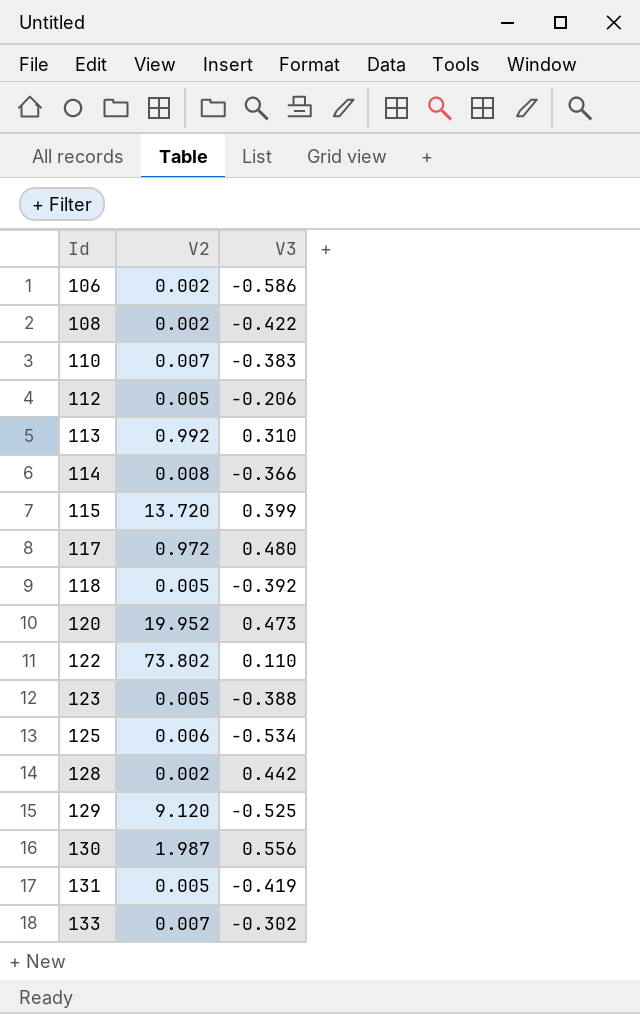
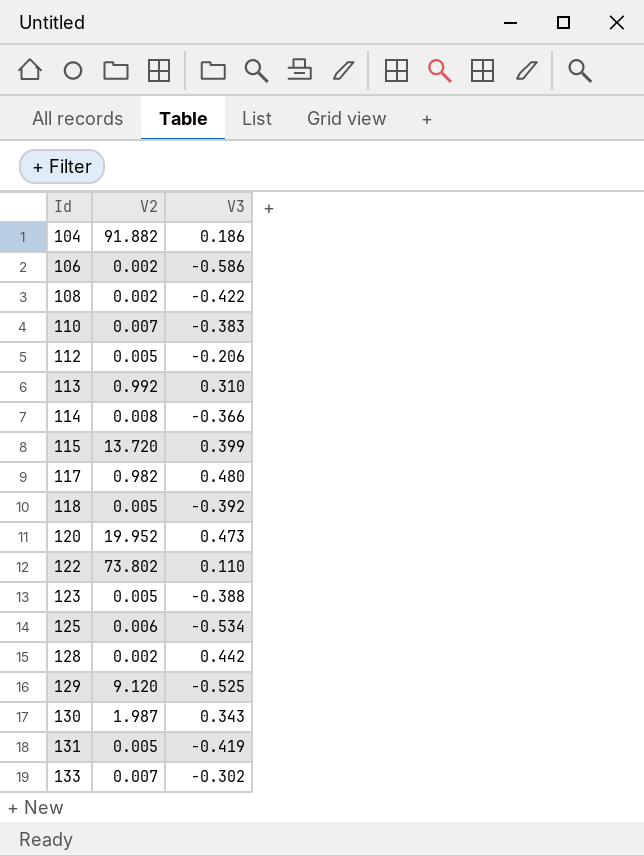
row 104: none -> 91.882 | 0.186
117 | V2: 0.972 -> 0.982
130 | V3: 0.556 -> 0.343

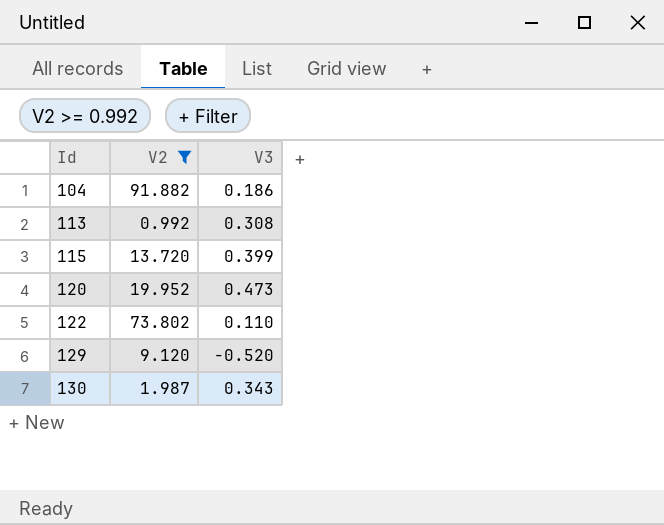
filter: none -> V2 >= 0.992
113 | V3: 0.310 -> 0.308
129 | V3: -0.525 -> -0.520

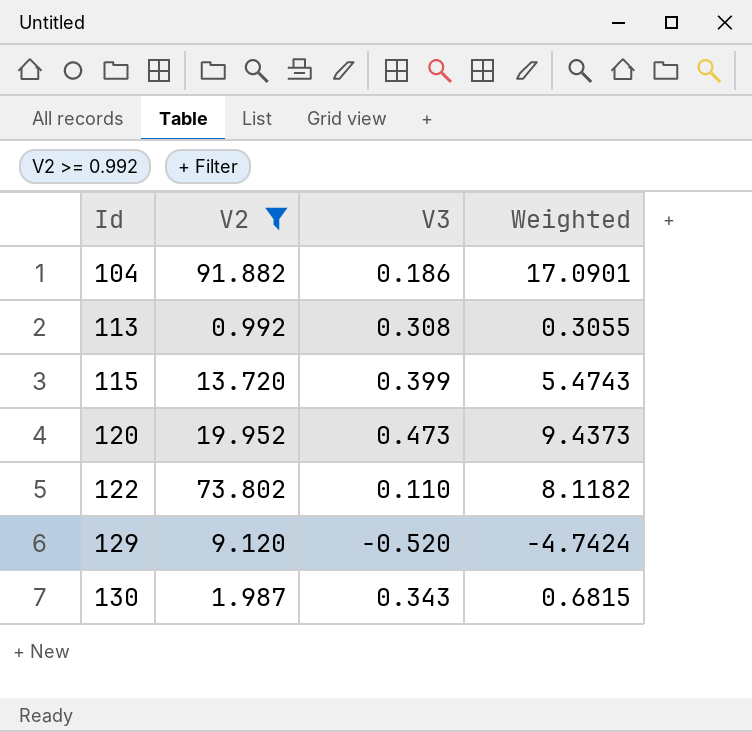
column Weighted | formula: none -> [V2] * [V3]

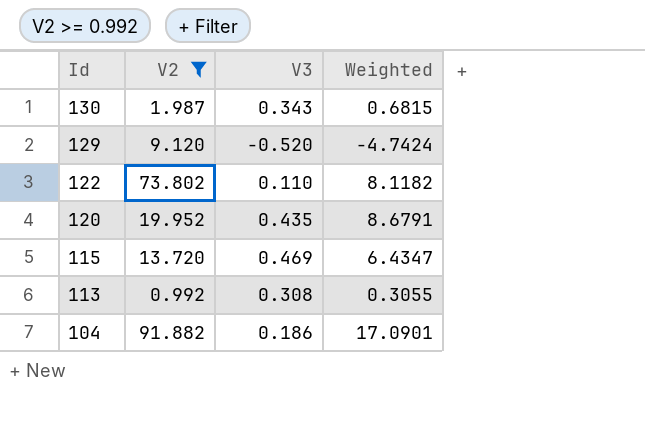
row order: Id ascending -> Id descending
120 | V3: 0.473 -> 0.435
120 | Weighted: 9.4373 -> 8.6791
115 | V3: 0.399 -> 0.469
115 | Weighted: 5.4743 -> 6.4347

